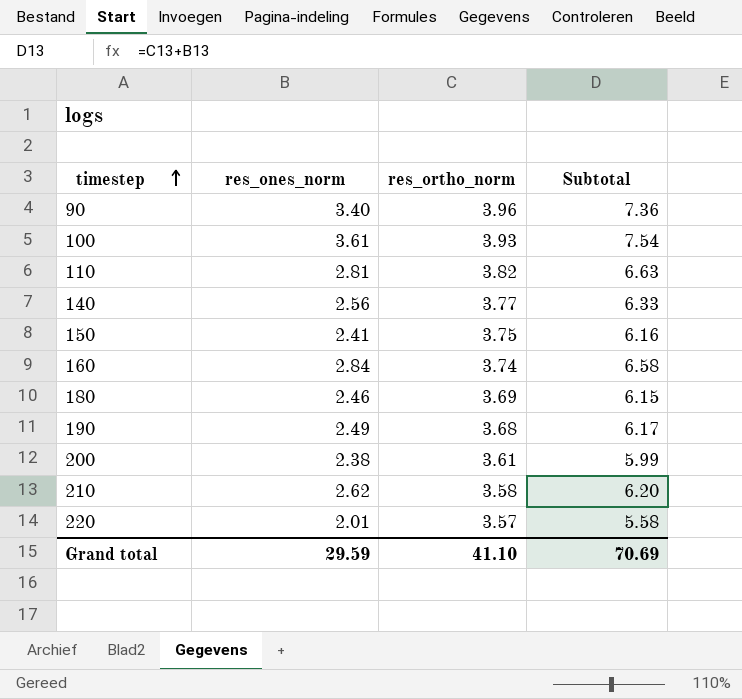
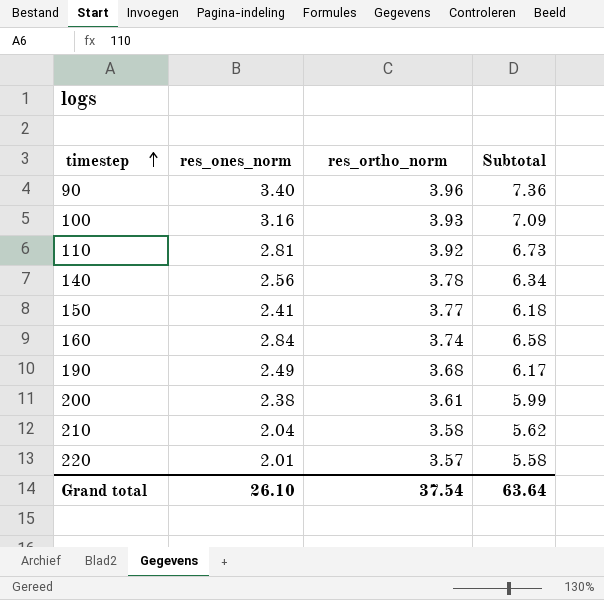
row 180: 2.46 | 3.69 | 6.15 -> none
100 | res_ones_norm: 3.61 -> 3.16
100 | Subtotal: 7.54 -> 7.09
110 | res_ortho_norm: 3.82 -> 3.92
110 | Subtotal: 6.63 -> 6.73
140 | res_ortho_norm: 3.77 -> 3.78
140 | Subtotal: 6.33 -> 6.34
150 | res_ortho_norm: 3.75 -> 3.77
150 | Subtotal: 6.16 -> 6.18
210 | res_ones_norm: 2.62 -> 2.04
210 | Subtotal: 6.20 -> 5.62
Grand total | res_ones_norm: 29.59 -> 26.10
Grand total | res_ortho_norm: 41.10 -> 37.54
Grand total | Subtotal: 70.69 -> 63.64

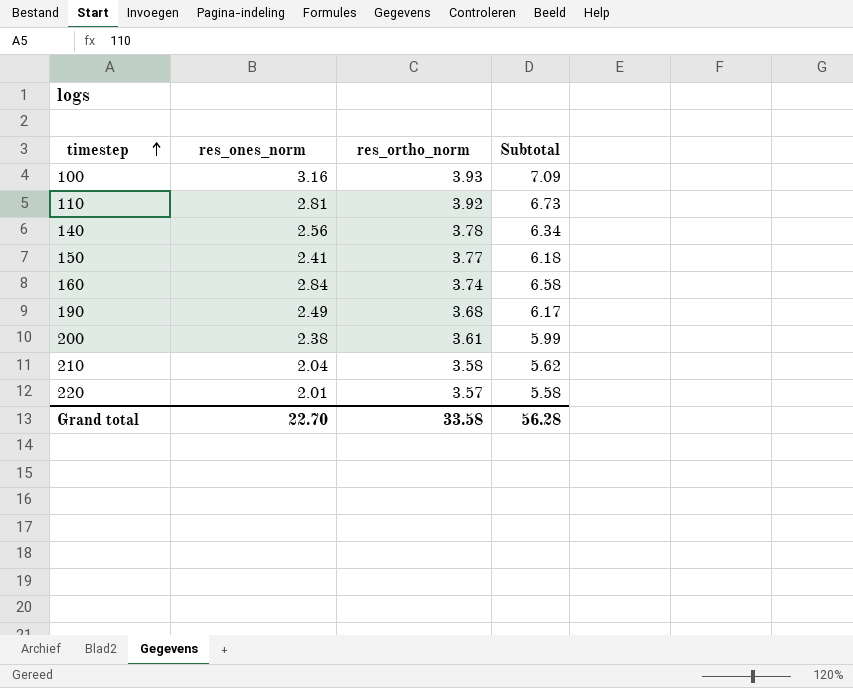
row 90: 3.40 | 3.96 | 7.36 -> none
Grand total | res_ones_norm: 26.10 -> 22.70
Grand total | res_ortho_norm: 37.54 -> 33.58
Grand total | Subtotal: 63.64 -> 56.28

